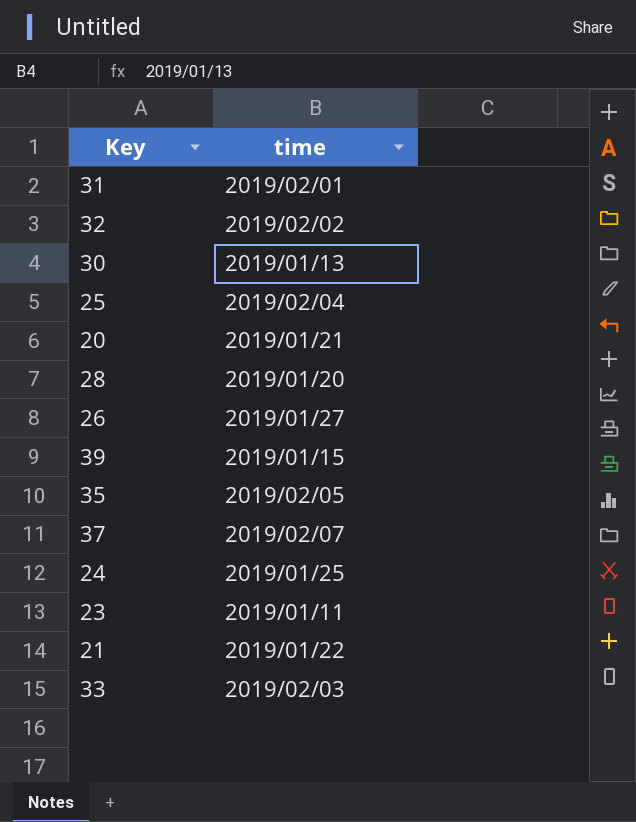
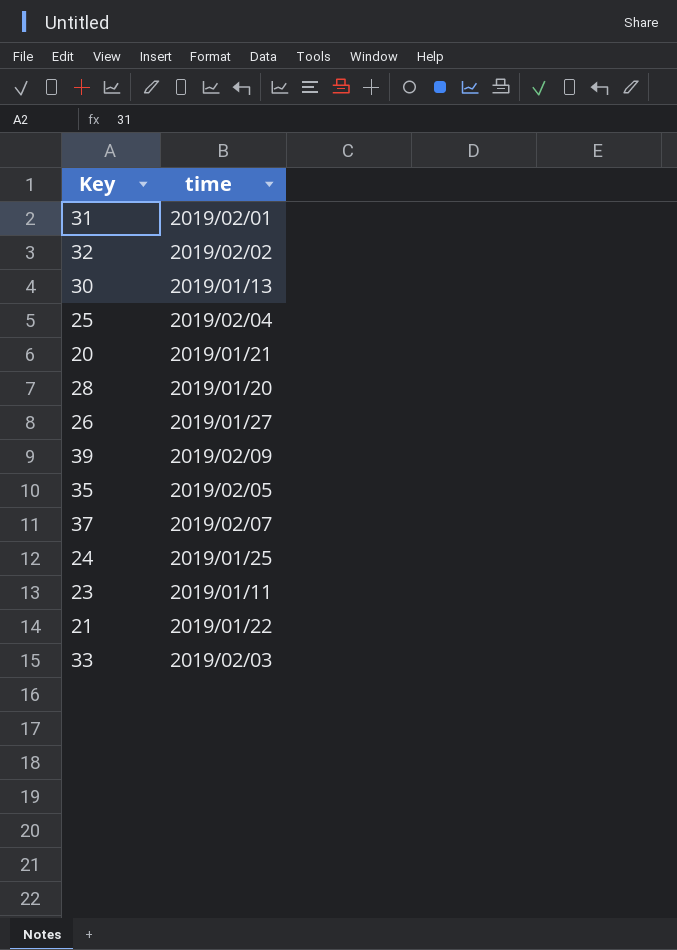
39 | time: 2019/01/15 -> 2019/02/09

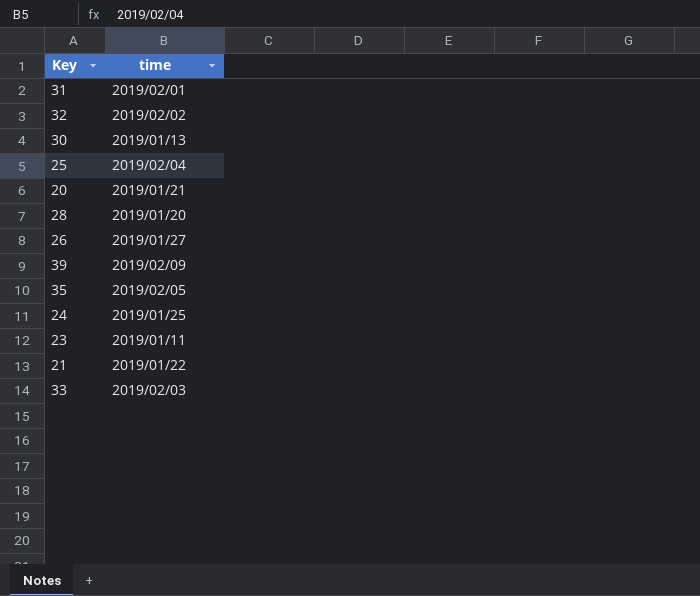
row 37: 2019/02/07 -> none

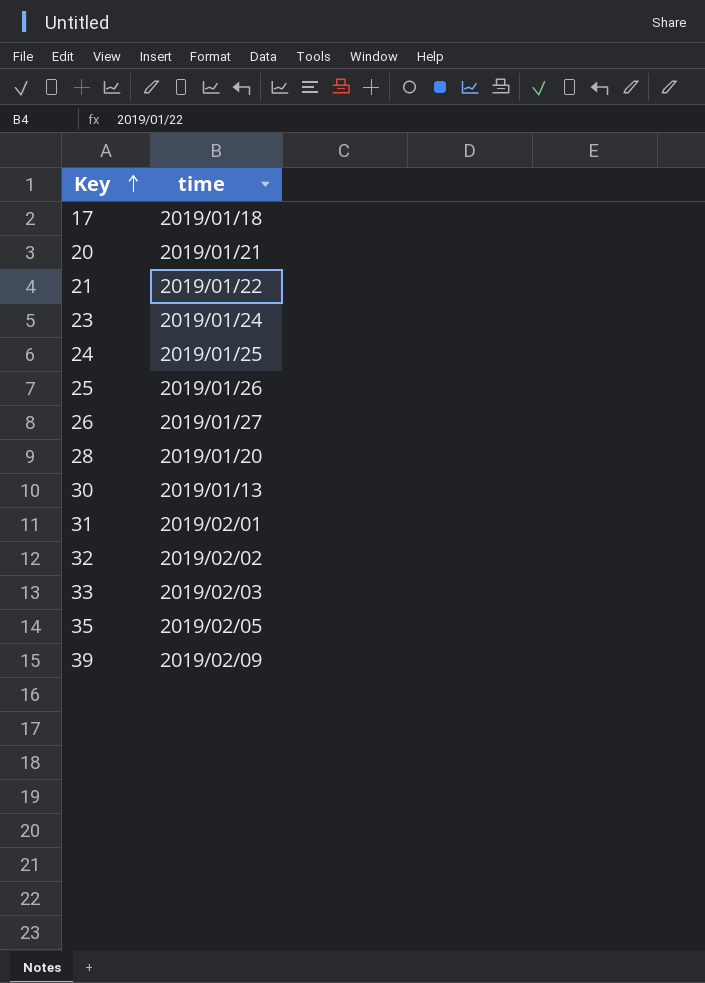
row order: none -> Key ascending
row 17: none -> 2019/01/18
23 | time: 2019/01/11 -> 2019/01/24
25 | time: 2019/02/04 -> 2019/01/26

